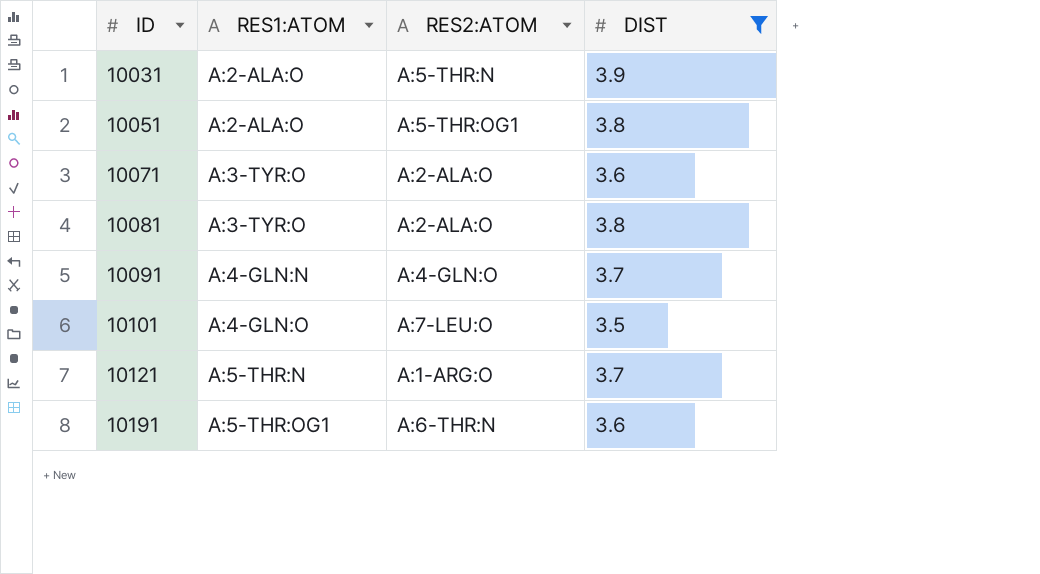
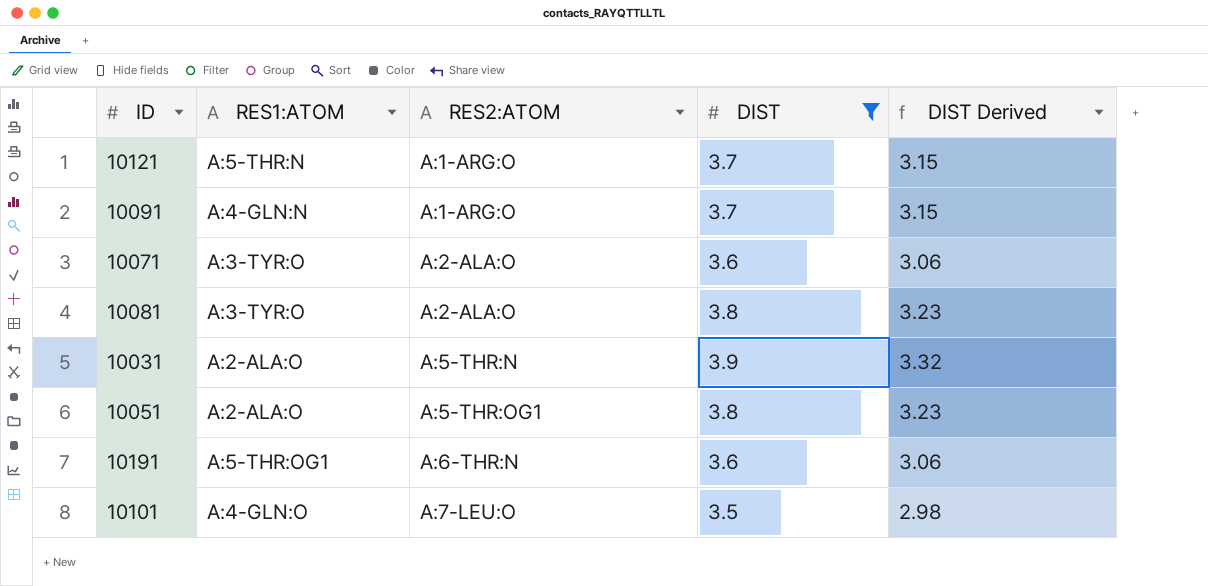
row order: ID ascending -> RES2:ATOM ascending
column DIST Derived | formula: none -> [DIST] * 0.85
10091 | RES2:ATOM: A:4-GLN:O -> A:1-ARG:O

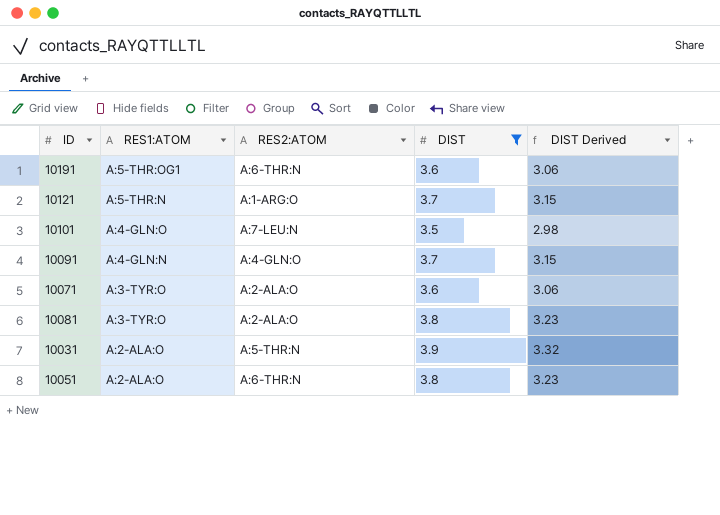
row order: RES2:ATOM ascending -> RES1:ATOM descending
10101 | RES2:ATOM: A:7-LEU:O -> A:7-LEU:N
10091 | RES2:ATOM: A:1-ARG:O -> A:4-GLN:O
10051 | RES2:ATOM: A:5-THR:OG1 -> A:6-THR:N

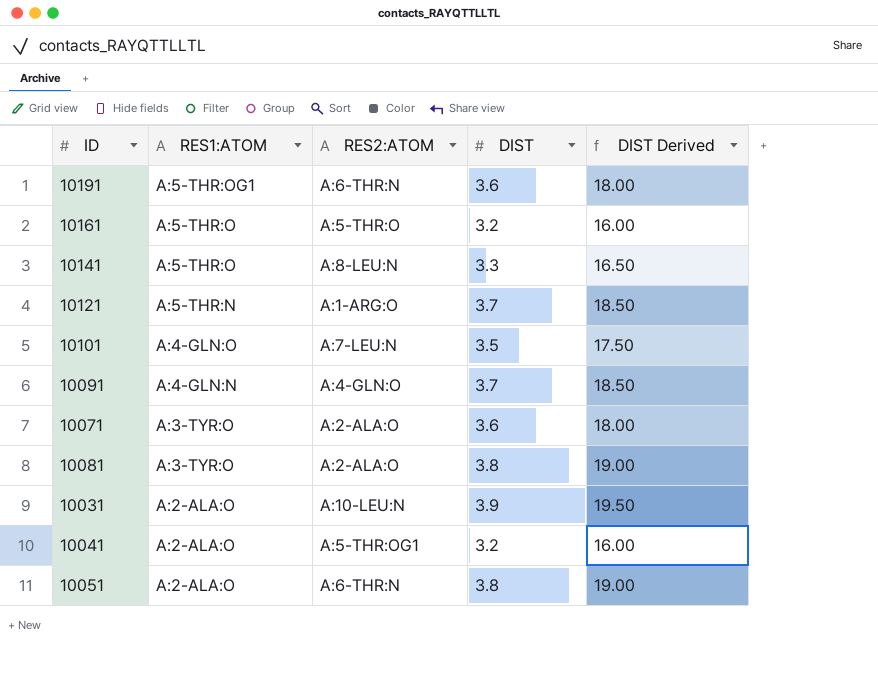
filter: DIST >= 3.5 -> none
column DIST Derived | formula: [DIST] * 0.85 -> [DIST] * 5
10031 | RES2:ATOM: A:5-THR:N -> A:10-LEU:N

